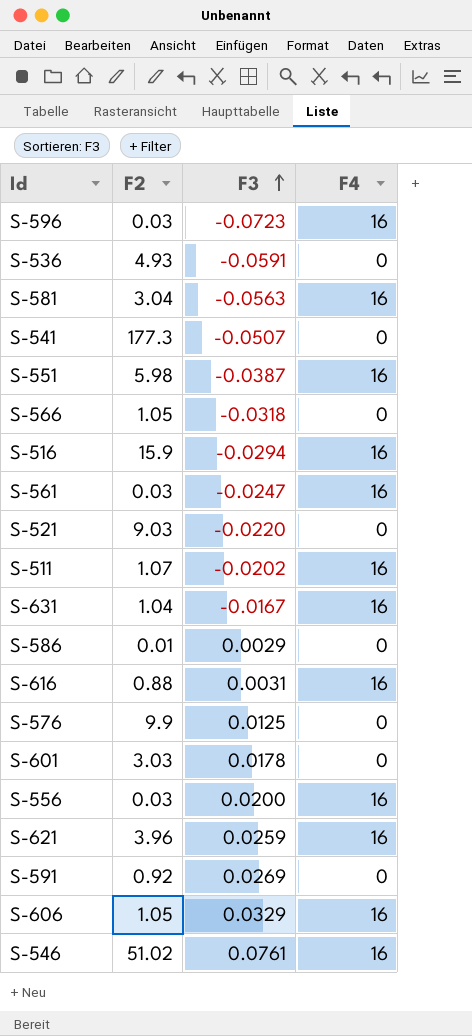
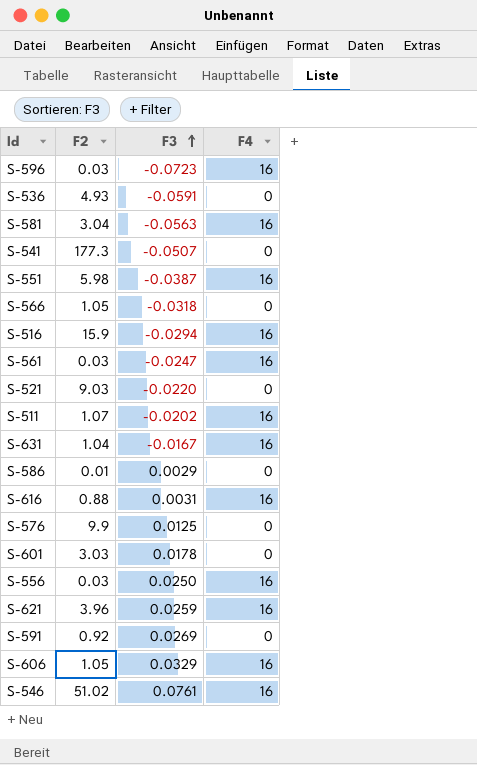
S-556 | F3: 0.0200 -> 0.0250

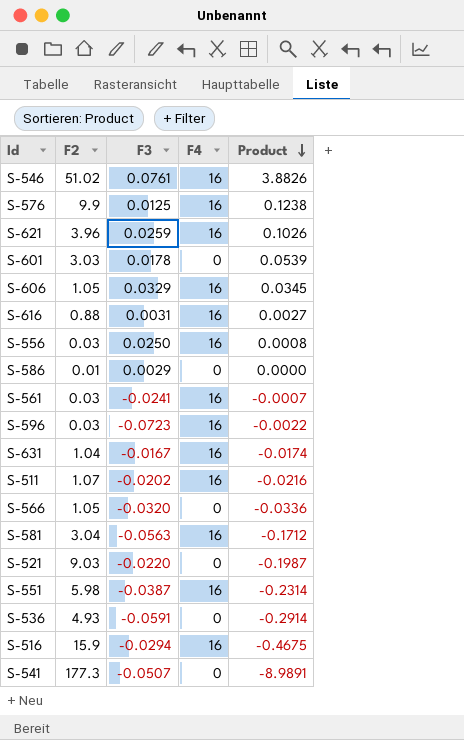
row order: F3 ascending -> Product descending
column Product | formula: none -> [F2] * [F3]
row S-591: 0.92 | 0.0269 | 0 -> none
S-576 | F4: 0 -> 16
S-561 | F3: -0.0247 -> -0.0241
S-566 | F3: -0.0318 -> -0.0320

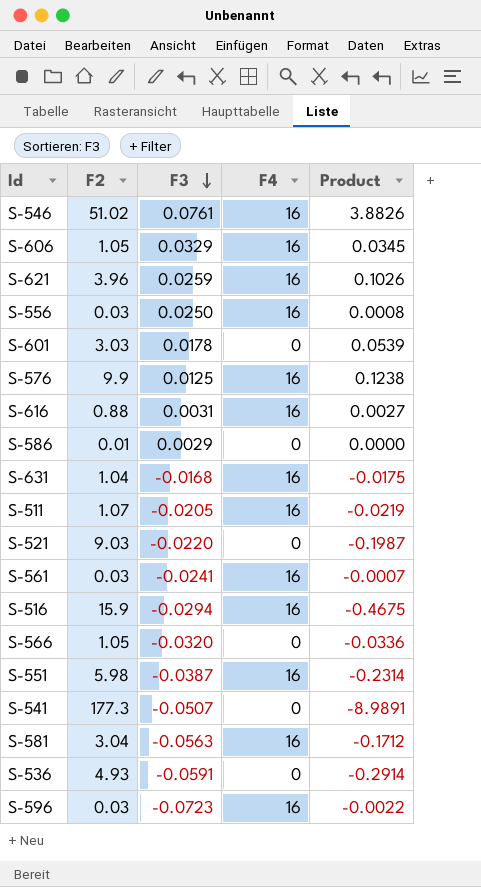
row order: Product descending -> F3 descending
S-631 | F3: -0.0167 -> -0.0168
S-631 | Product: -0.0174 -> -0.0175
S-511 | F3: -0.0202 -> -0.0205
S-511 | Product: -0.0216 -> -0.0219

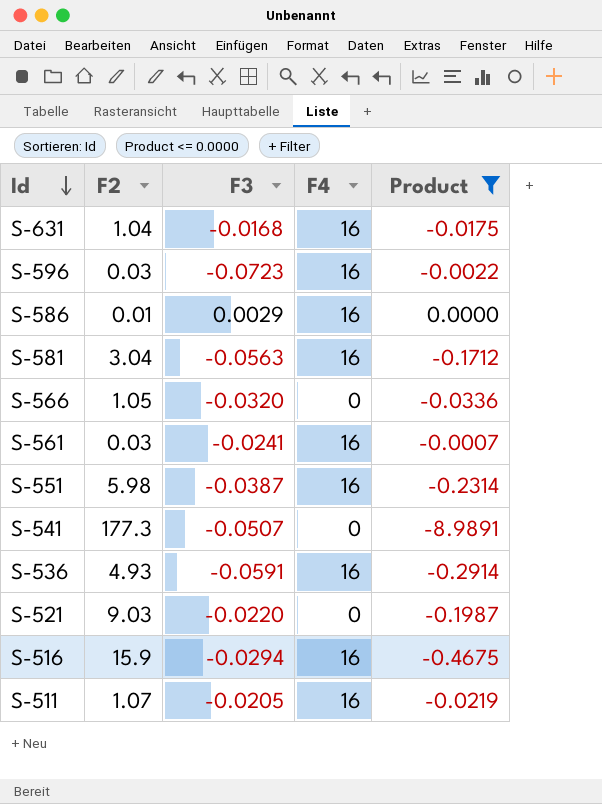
filter: none -> Product <= 0.0000
row order: F3 descending -> Id descending
S-586 | F4: 0 -> 16
S-536 | F4: 0 -> 16

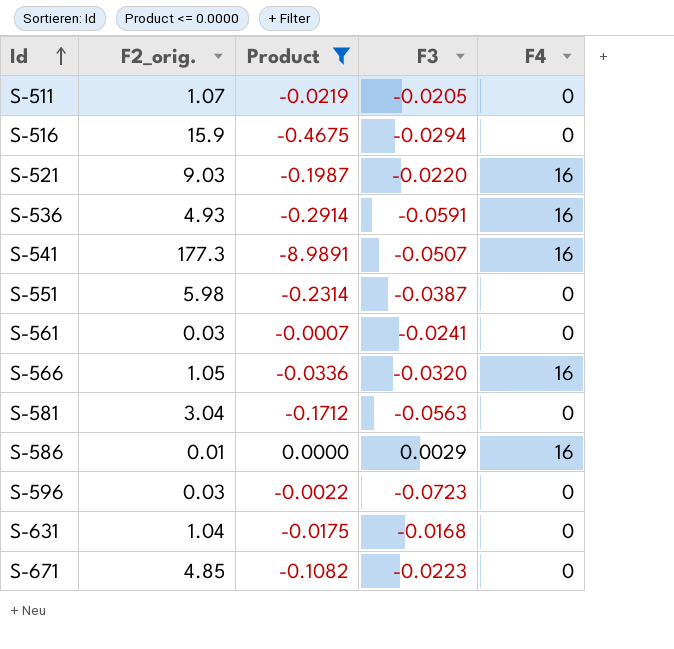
row order: Id descending -> Id ascending
column name: F2 -> F2_orig.
column Product | position: 5 -> 3
S-511 | F4: 16 -> 0
S-516 | F4: 16 -> 0
S-521 | F4: 0 -> 16
S-541 | F4: 0 -> 16
S-551 | F4: 16 -> 0
S-561 | F4: 16 -> 0
S-566 | F4: 0 -> 16
S-581 | F4: 16 -> 0
S-596 | F4: 16 -> 0
S-631 | F4: 16 -> 0
row S-671: none -> 4.85 | -0.1082 | -0.0223 | 0

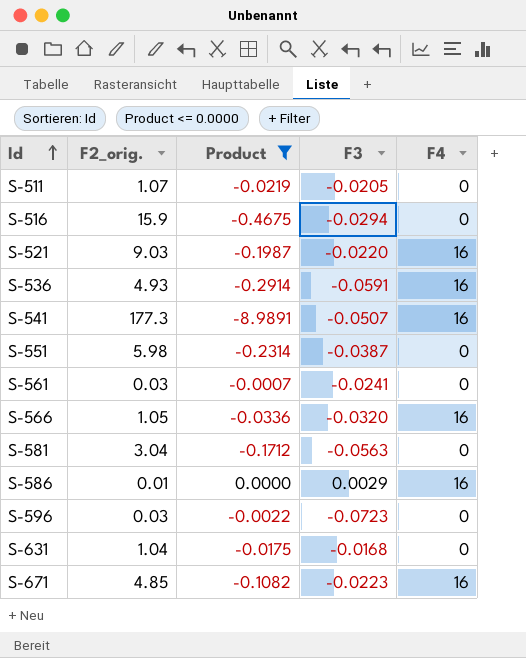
S-671 | F4: 0 -> 16

